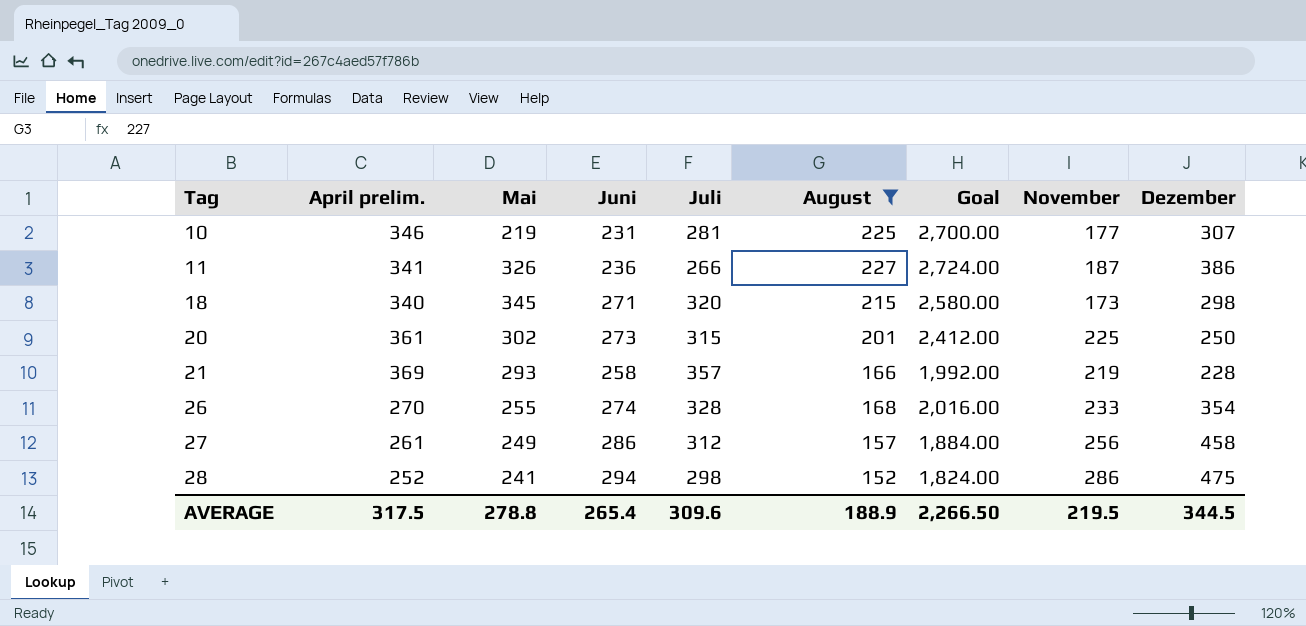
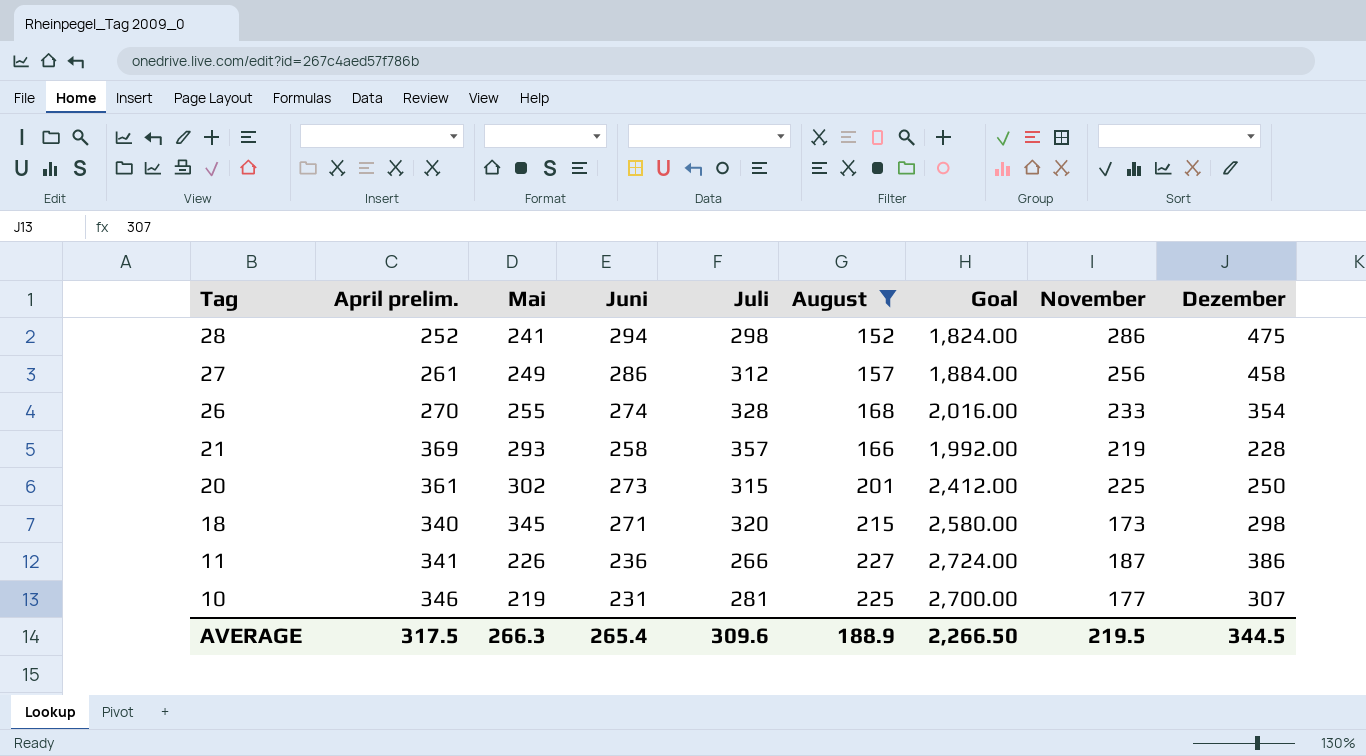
row order: Tag ascending -> Tag descending
11 | Mai: 326 -> 226
AVERAGE | Mai: 278.8 -> 266.3

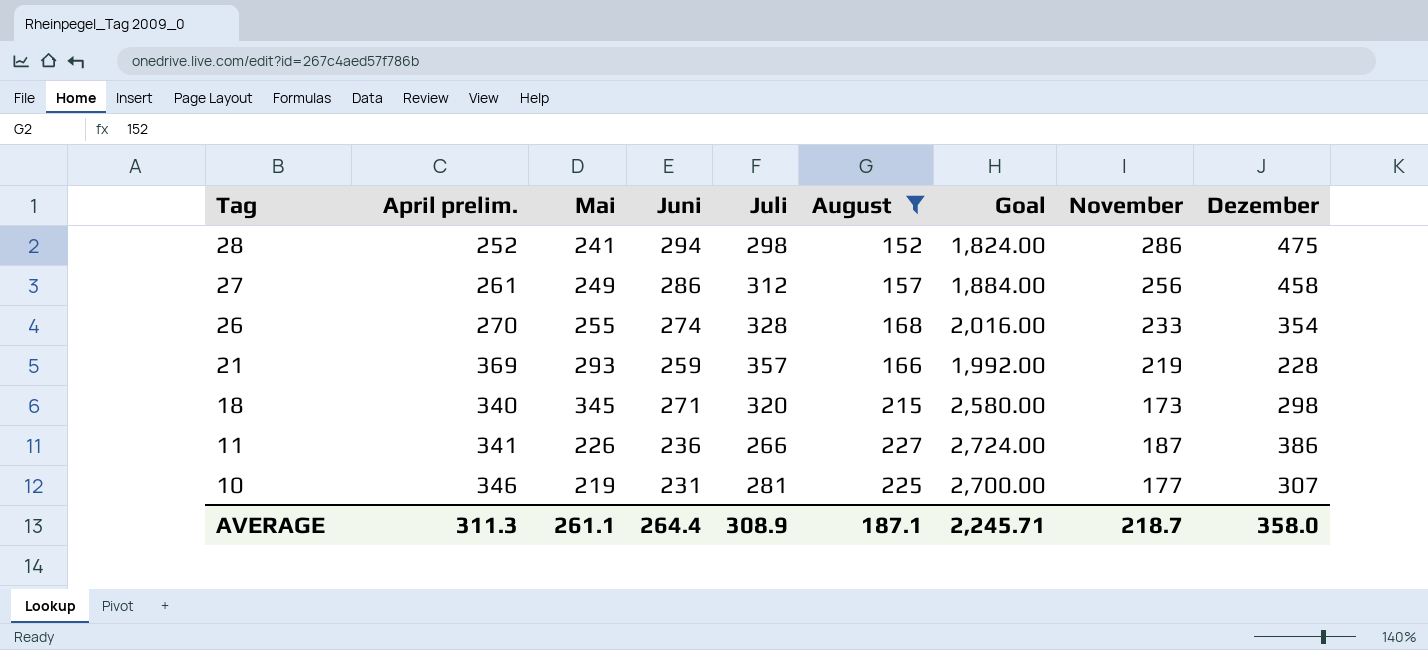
row 20: 361 | 302 | 273 | 315 | 201 | 2,412.00 | 225 | 250 -> none
21 | Juni: 258 -> 259
AVERAGE | April prelim.: 317.5 -> 311.3
AVERAGE | Mai: 266.3 -> 261.1
AVERAGE | Juni: 265.4 -> 264.4
AVERAGE | Juli: 309.6 -> 308.9
AVERAGE | August: 188.9 -> 187.1
AVERAGE | Goal: 2,266.50 -> 2,245.71
AVERAGE | November: 219.5 -> 218.7
AVERAGE | Dezember: 344.5 -> 358.0

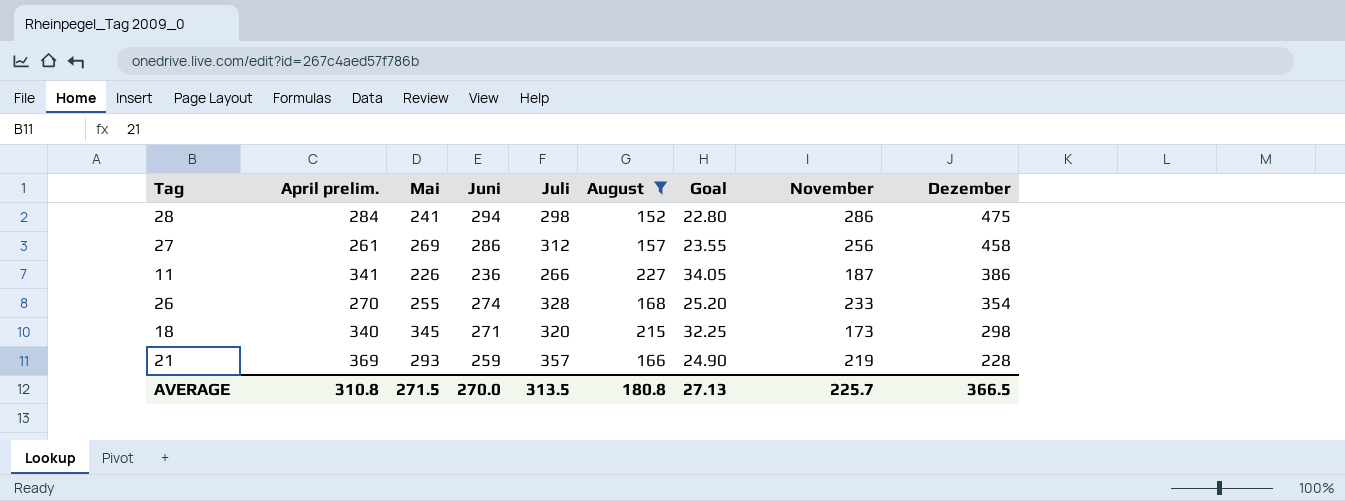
row order: Tag descending -> Dezember descending
column Goal | formula: [August] * 12 -> [August] * 0.15
row 10: 346 | 219 | 231 | 281 | 225 | 2,700.00 | 177 | 307 -> none
28 | April prelim.: 252 -> 284
27 | Mai: 249 -> 269
AVERAGE | April prelim.: 311.3 -> 310.8
AVERAGE | Mai: 261.1 -> 271.5
AVERAGE | Juni: 264.4 -> 270.0
AVERAGE | Juli: 308.9 -> 313.5
AVERAGE | August: 187.1 -> 180.8
AVERAGE | Goal: 2,245.71 -> 27.13
AVERAGE | November: 218.7 -> 225.7
AVERAGE | Dezember: 358.0 -> 366.5

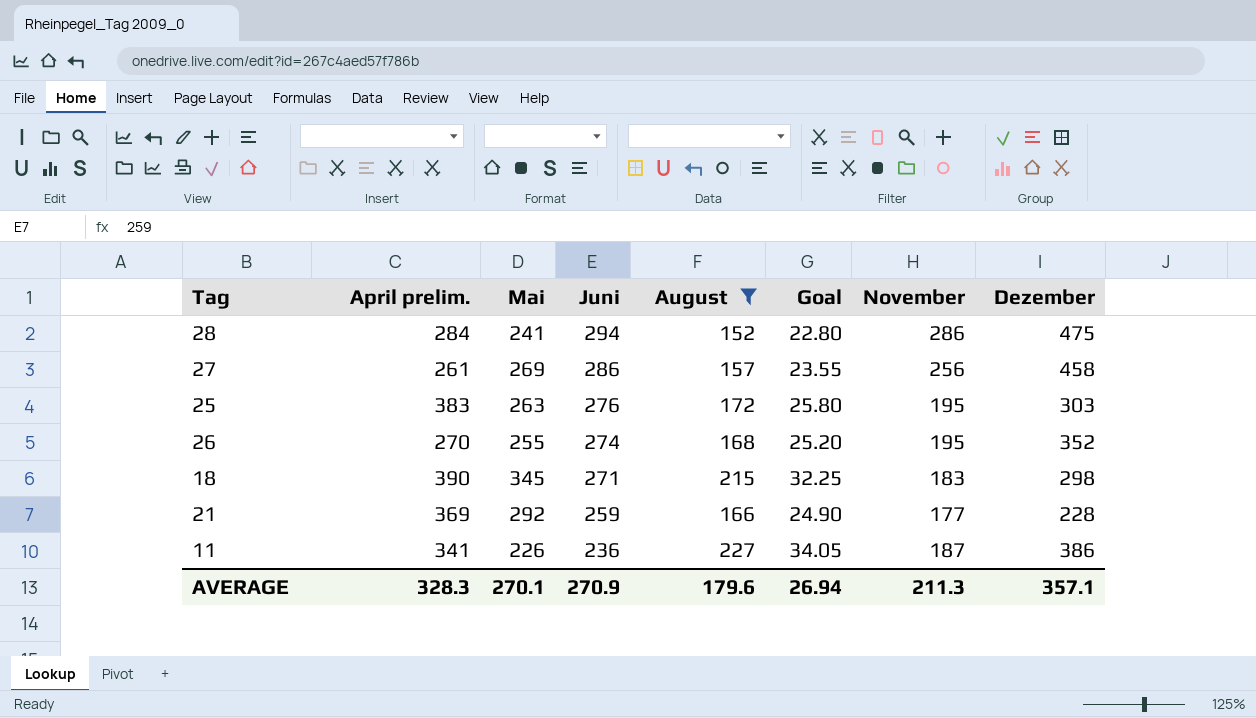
row order: Dezember descending -> Juni descending
column Juli | position: 5 -> none
row 25: none -> 383 | 263 | 276 | 172 | 25.80 | 195 | 303
26 | November: 233 -> 195
26 | Dezember: 354 -> 352
18 | April prelim.: 340 -> 390
18 | November: 173 -> 183
21 | Mai: 293 -> 292
21 | November: 219 -> 177
AVERAGE | April prelim.: 310.8 -> 328.3
AVERAGE | Mai: 271.5 -> 270.1
AVERAGE | Juni: 270.0 -> 270.9
AVERAGE | August: 180.8 -> 179.6
AVERAGE | Goal: 27.13 -> 26.94
AVERAGE | November: 225.7 -> 211.3
AVERAGE | Dezember: 366.5 -> 357.1

